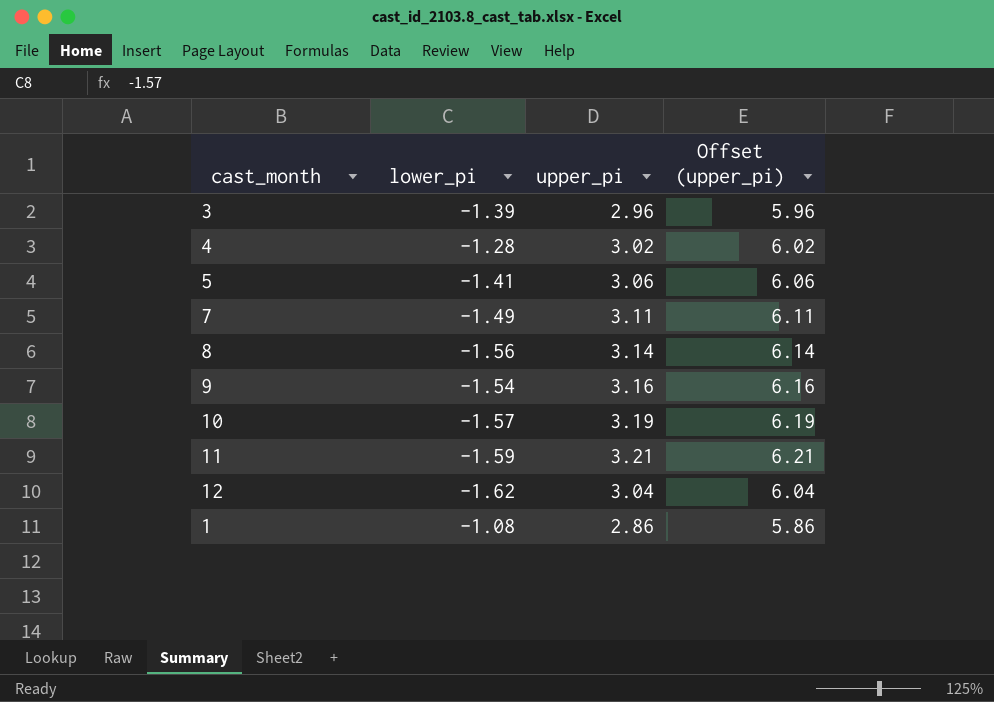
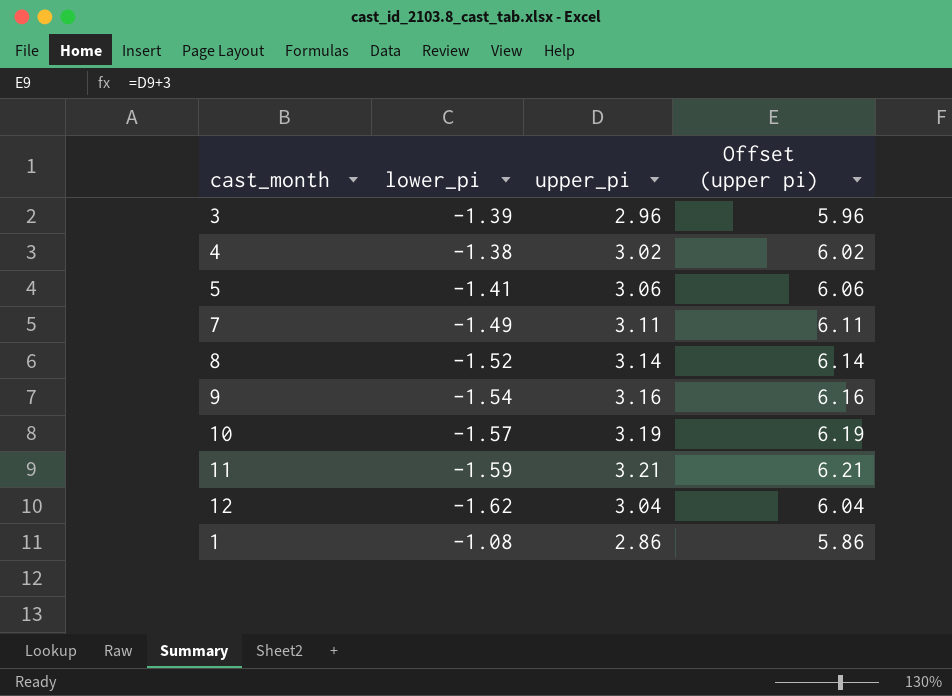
column name: Offset (upper_pi) -> Offset (upper pi)
4 | lower_pi: -1.28 -> -1.38
8 | lower_pi: -1.56 -> -1.52

